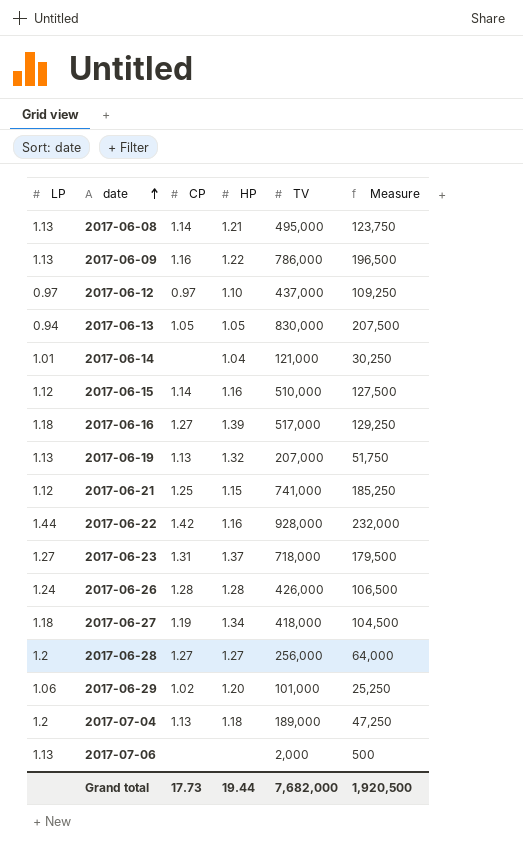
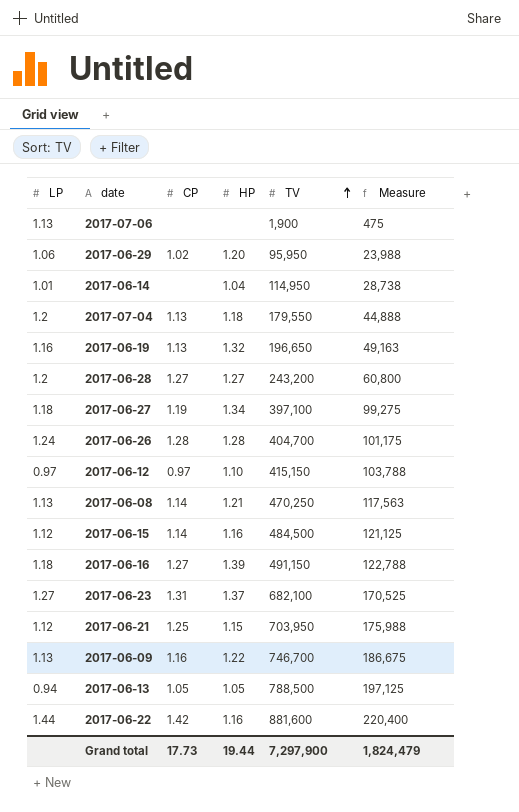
row order: date ascending -> TV ascending
2017-07-06 | TV: 2,000 -> 1,900
2017-07-06 | Measure: 500 -> 475
2017-06-29 | TV: 101,000 -> 95,950
2017-06-29 | Measure: 25,250 -> 23,988
2017-06-14 | TV: 121,000 -> 114,950
2017-06-14 | Measure: 30,250 -> 28,738
2017-07-04 | TV: 189,000 -> 179,550
2017-07-04 | Measure: 47,250 -> 44,888
2017-06-19 | LP: 1.13 -> 1.16
2017-06-19 | TV: 207,000 -> 196,650
2017-06-19 | Measure: 51,750 -> 49,163
2017-06-28 | TV: 256,000 -> 243,200
2017-06-28 | Measure: 64,000 -> 60,800
2017-06-27 | TV: 418,000 -> 397,100
2017-06-27 | Measure: 104,500 -> 99,275
2017-06-26 | TV: 426,000 -> 404,700
2017-06-26 | Measure: 106,500 -> 101,175
2017-06-12 | TV: 437,000 -> 415,150
2017-06-12 | Measure: 109,250 -> 103,788
2017-06-08 | TV: 495,000 -> 470,250
2017-06-08 | Measure: 123,750 -> 117,563
2017-06-15 | TV: 510,000 -> 484,500
2017-06-15 | Measure: 127,500 -> 121,125
2017-06-16 | TV: 517,000 -> 491,150
2017-06-16 | Measure: 129,250 -> 122,788
2017-06-23 | TV: 718,000 -> 682,100
2017-06-23 | Measure: 179,500 -> 170,525
2017-06-21 | TV: 741,000 -> 703,950
2017-06-21 | Measure: 185,250 -> 175,988
2017-06-09 | TV: 786,000 -> 746,700
2017-06-09 | Measure: 196,500 -> 186,675
2017-06-13 | TV: 830,000 -> 788,500
2017-06-13 | Measure: 207,500 -> 197,125
2017-06-22 | TV: 928,000 -> 881,600
2017-06-22 | Measure: 232,000 -> 220,400
Grand total | TV: 7,682,000 -> 7,297,900
Grand total | Measure: 1,920,500 -> 1,824,479

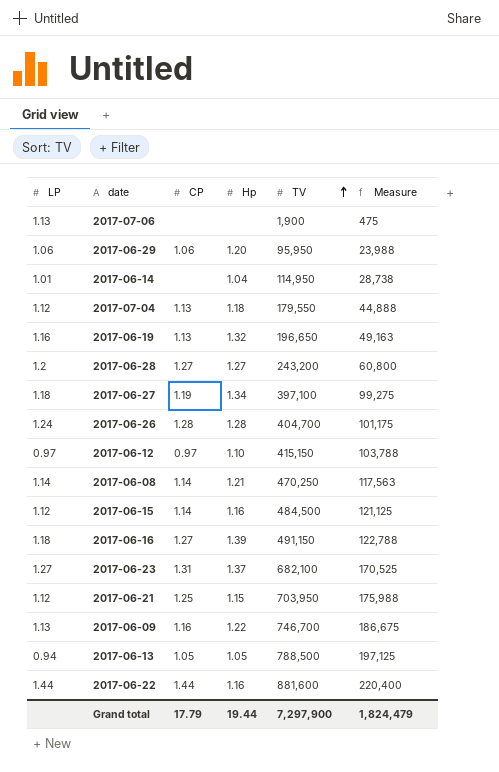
column name: HP -> Hp
2017-06-29 | CP: 1.02 -> 1.06
2017-07-04 | LP: 1.2 -> 1.12
2017-06-08 | LP: 1.13 -> 1.14
2017-06-22 | CP: 1.42 -> 1.44
Grand total | CP: 17.73 -> 17.79

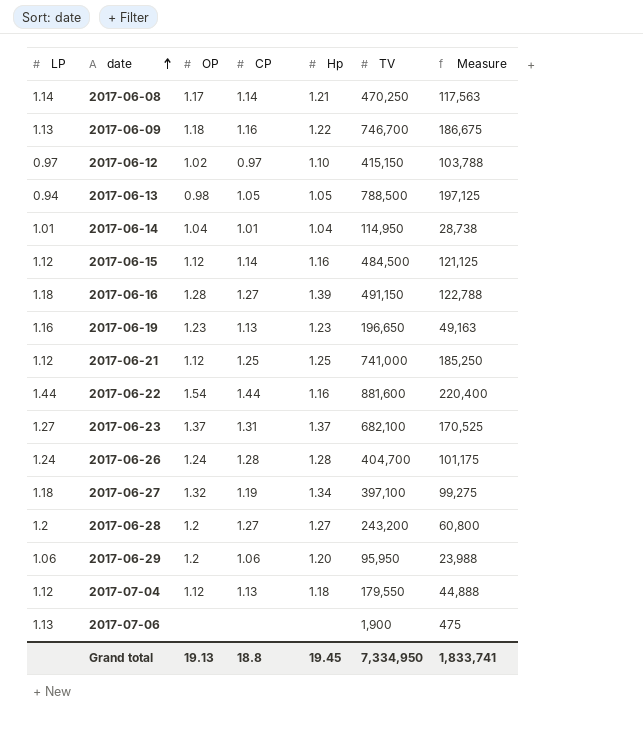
row order: TV ascending -> date ascending
column OP | position: none -> 3
2017-06-14 | CP: none -> 1.01
2017-06-19 | Hp: 1.32 -> 1.23
2017-06-21 | Hp: 1.15 -> 1.25
2017-06-21 | TV: 703,950 -> 741,000
2017-06-21 | Measure: 175,988 -> 185,250
Grand total | CP: 17.79 -> 18.8
Grand total | Hp: 19.44 -> 19.45
Grand total | TV: 7,297,900 -> 7,334,950
Grand total | Measure: 1,824,479 -> 1,833,741

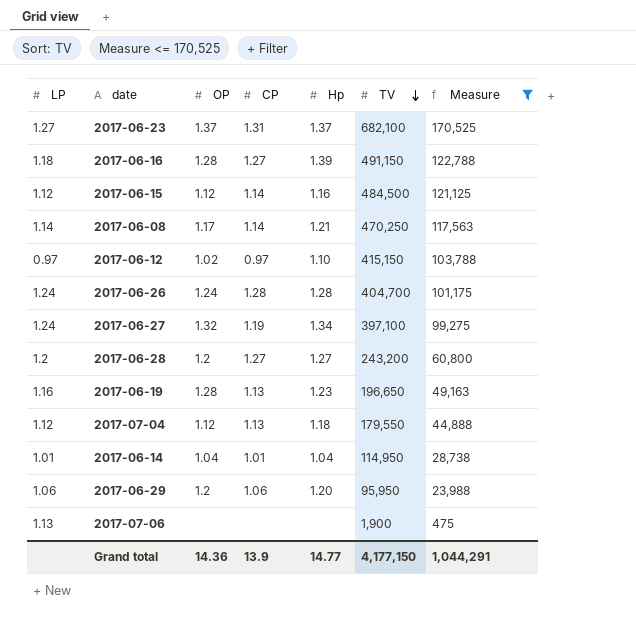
filter: none -> Measure <= 170,525
row order: date ascending -> TV descending
2017-06-27 | LP: 1.18 -> 1.24
2017-06-19 | OP: 1.23 -> 1.28
Grand total | OP: 19.13 -> 14.36
Grand total | CP: 18.8 -> 13.9
Grand total | Hp: 19.45 -> 14.77
Grand total | TV: 7,334,950 -> 4,177,150
Grand total | Measure: 1,833,741 -> 1,044,291

